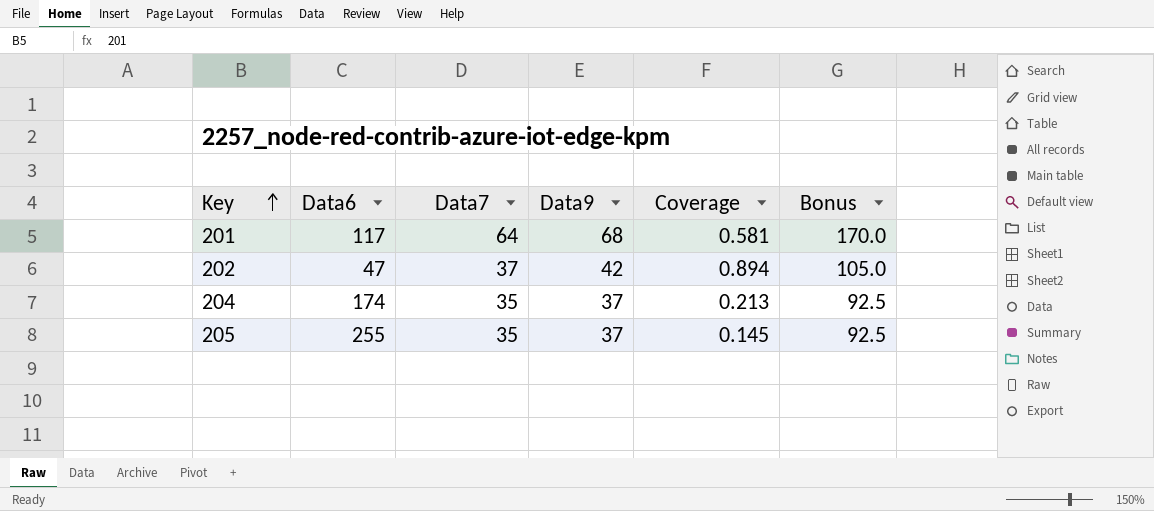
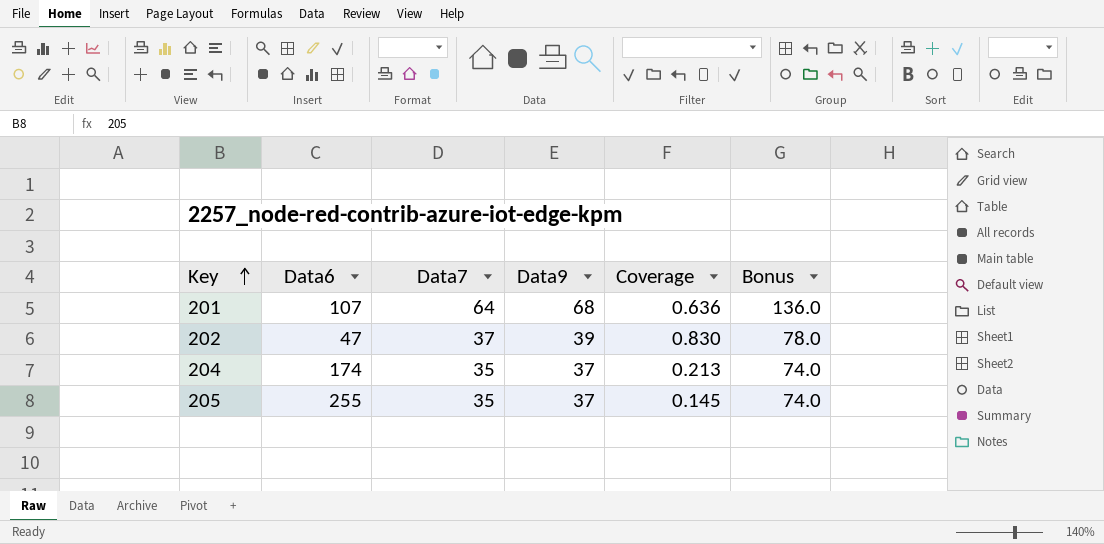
column Bonus | formula: [Data9] * 2.5 -> [Data9] * 2
201 | Data6: 117 -> 107
201 | Coverage: 0.581 -> 0.636
202 | Data9: 42 -> 39
202 | Coverage: 0.894 -> 0.830

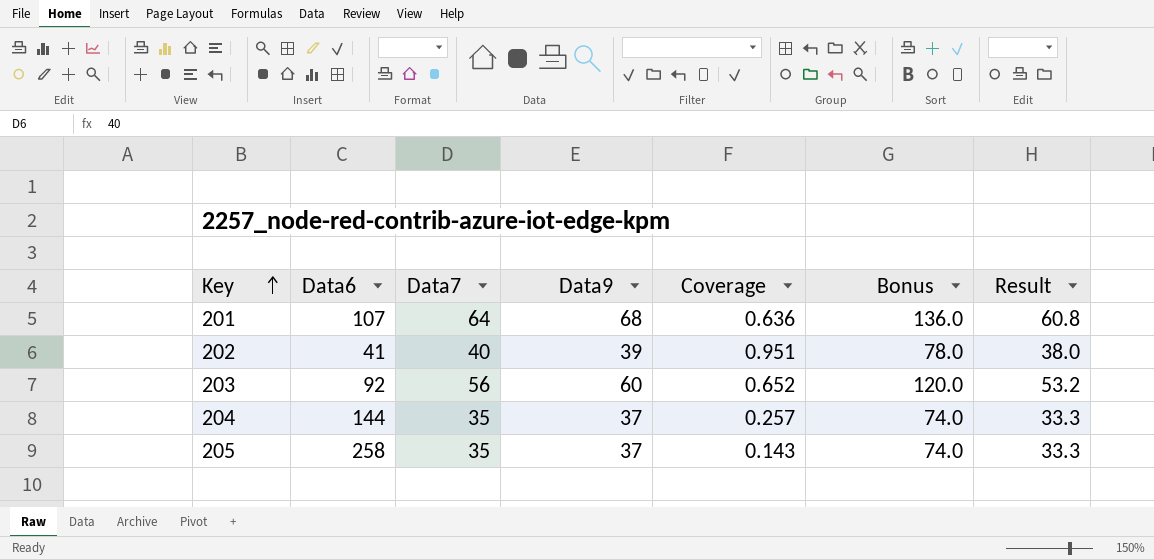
column Result | formula: none -> [Data7] * 0.95
202 | Data6: 47 -> 41
202 | Data7: 37 -> 40
202 | Coverage: 0.830 -> 0.951
row 203: none -> 92 | 56 | 60 | 0.652 | 120.0 | 53.2
204 | Data6: 174 -> 144
204 | Coverage: 0.213 -> 0.257
205 | Data6: 255 -> 258
205 | Coverage: 0.145 -> 0.143

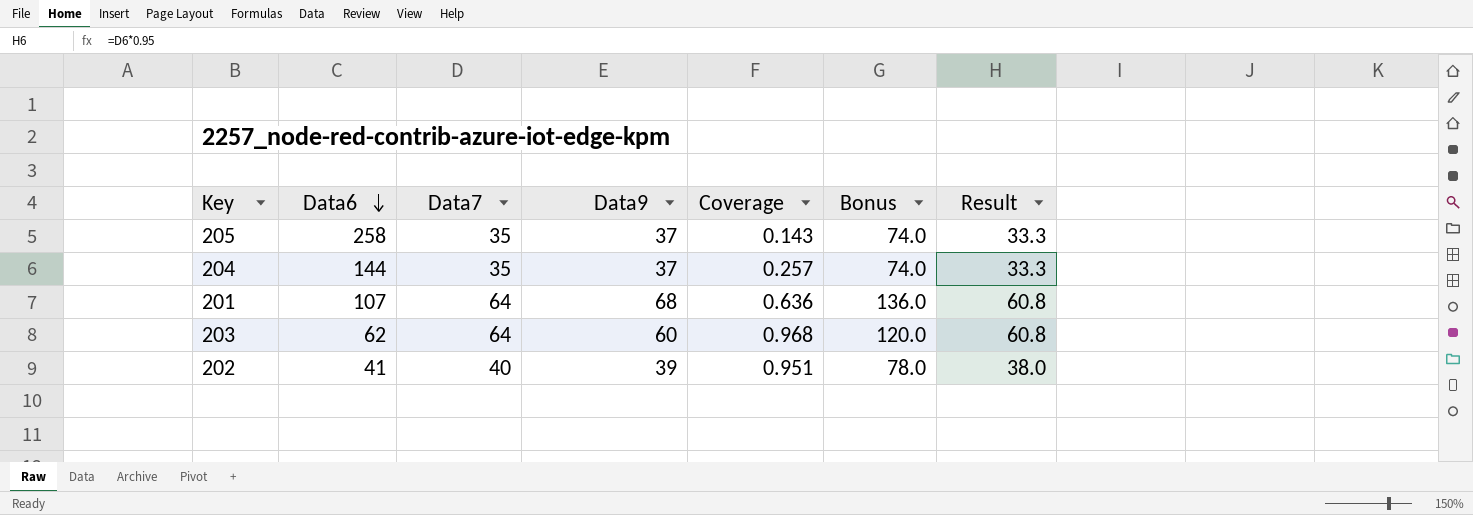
row order: Key ascending -> Data6 descending
203 | Data6: 92 -> 62
203 | Data7: 56 -> 64
203 | Coverage: 0.652 -> 0.968
203 | Result: 53.2 -> 60.8

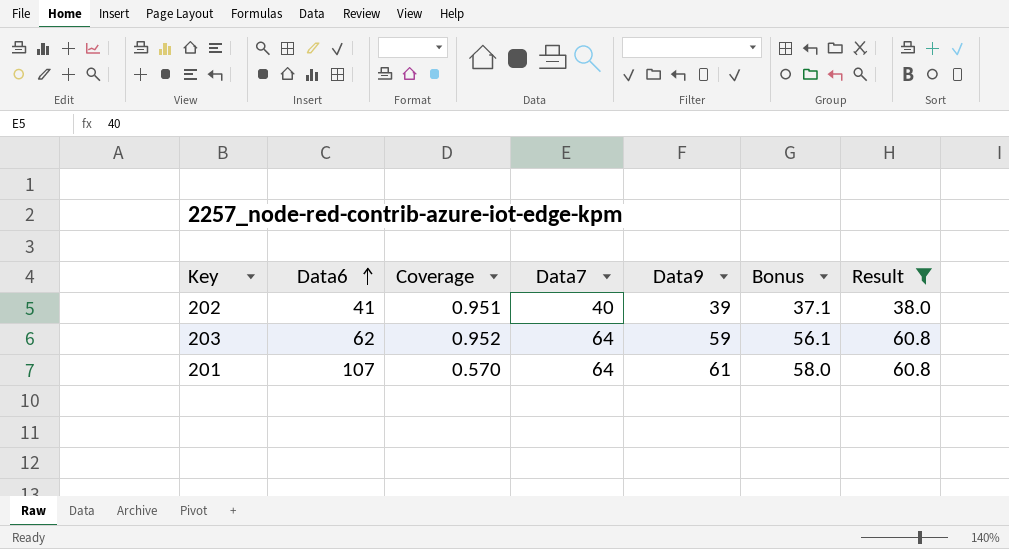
filter: none -> Result != 33.3
row order: Data6 descending -> Data6 ascending
column Coverage | position: 5 -> 3
column Bonus | formula: [Data9] * 2 -> [Data9] * 0.95
203 | Coverage: 0.968 -> 0.952
203 | Data9: 60 -> 59
201 | Coverage: 0.636 -> 0.570
201 | Data9: 68 -> 61

